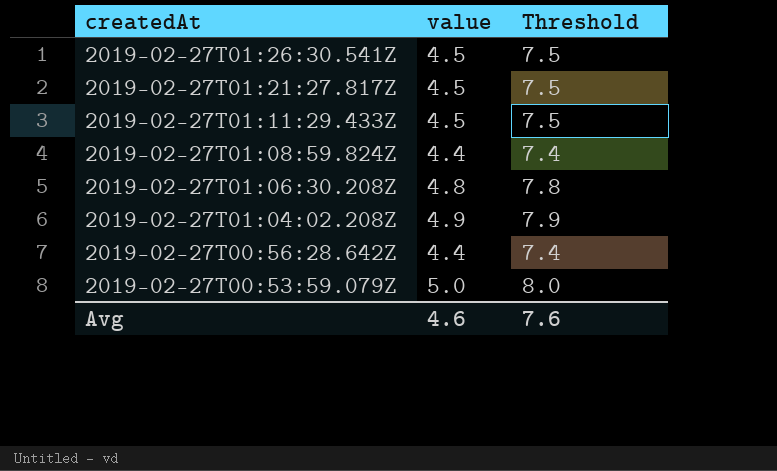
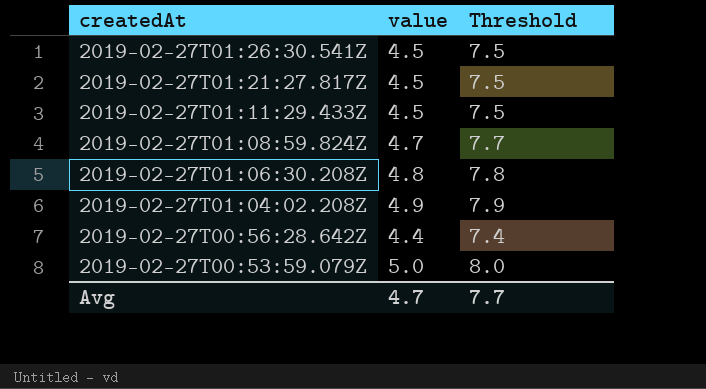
2019-02-27T01:08:59.824Z | value: 4.4 -> 4.7
2019-02-27T01:08:59.824Z | Threshold: 7.4 -> 7.7
Avg | value: 4.6 -> 4.7
Avg | Threshold: 7.6 -> 7.7

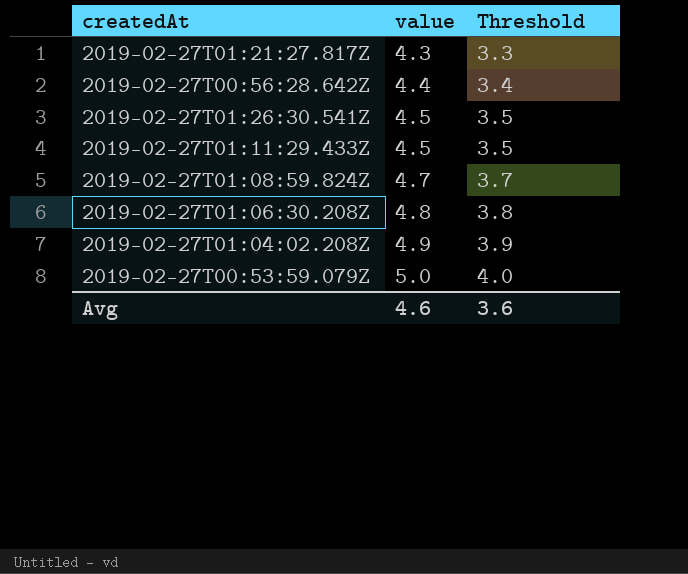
row order: createdAt descending -> value ascending
column Threshold | formula: [value] + 3 -> [value] - 1
2019-02-27T01:21:27.817Z | value: 4.5 -> 4.3
Avg | value: 4.7 -> 4.6
Avg | Threshold: 7.7 -> 3.6

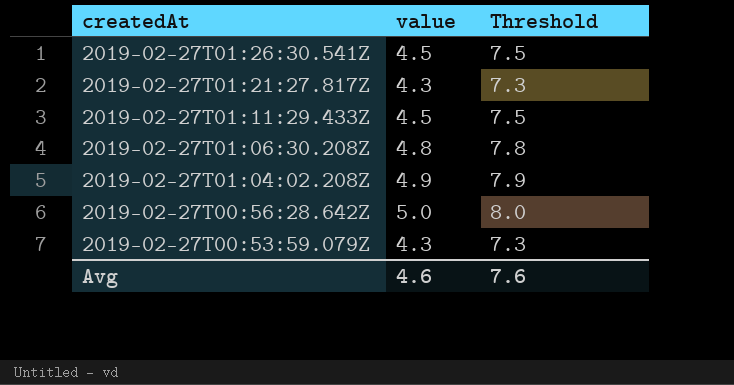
row order: value ascending -> createdAt descending
column Threshold | formula: [value] - 1 -> [value] + 3
row 2019-02-27T01:08:59.824Z: 4.7 | 3.7 -> none
2019-02-27T00:56:28.642Z | value: 4.4 -> 5.0
2019-02-27T00:53:59.079Z | value: 5.0 -> 4.3
Avg | Threshold: 3.6 -> 7.6

